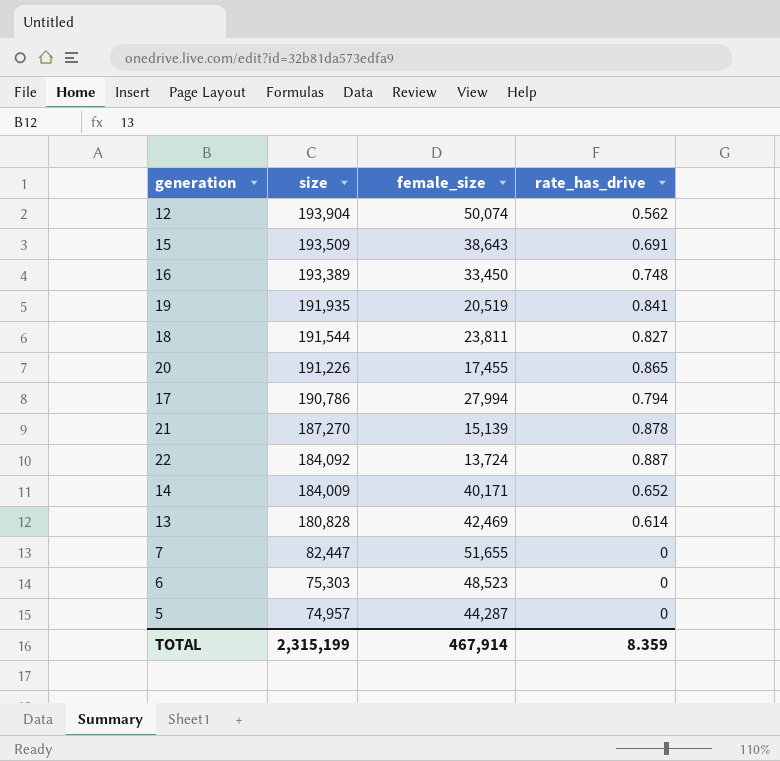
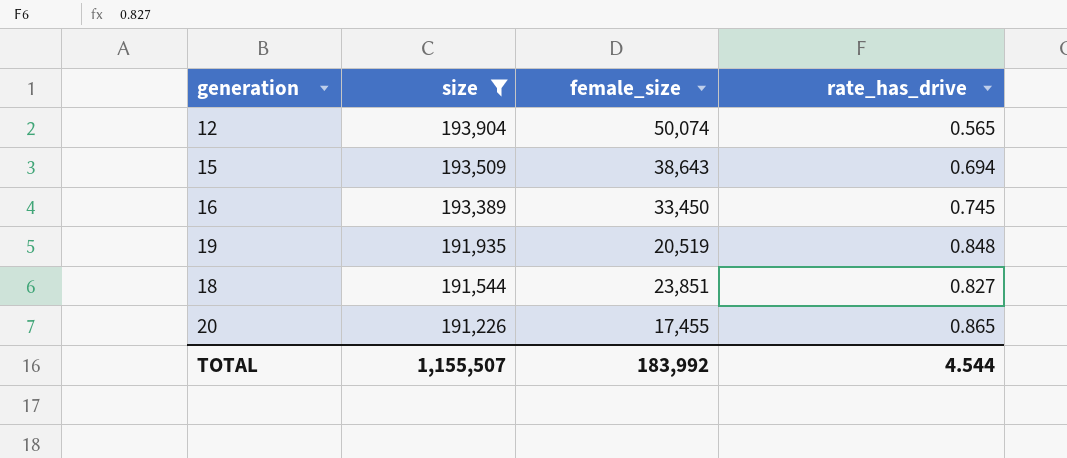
filter: none -> size >= 191,226
12 | rate_has_drive: 0.562 -> 0.565
15 | rate_has_drive: 0.691 -> 0.694
16 | rate_has_drive: 0.748 -> 0.745
19 | rate_has_drive: 0.841 -> 0.848
18 | female_size: 23,811 -> 23,851
TOTAL | size: 2,315,199 -> 1,155,507
TOTAL | female_size: 467,914 -> 183,992
TOTAL | rate_has_drive: 8.359 -> 4.544

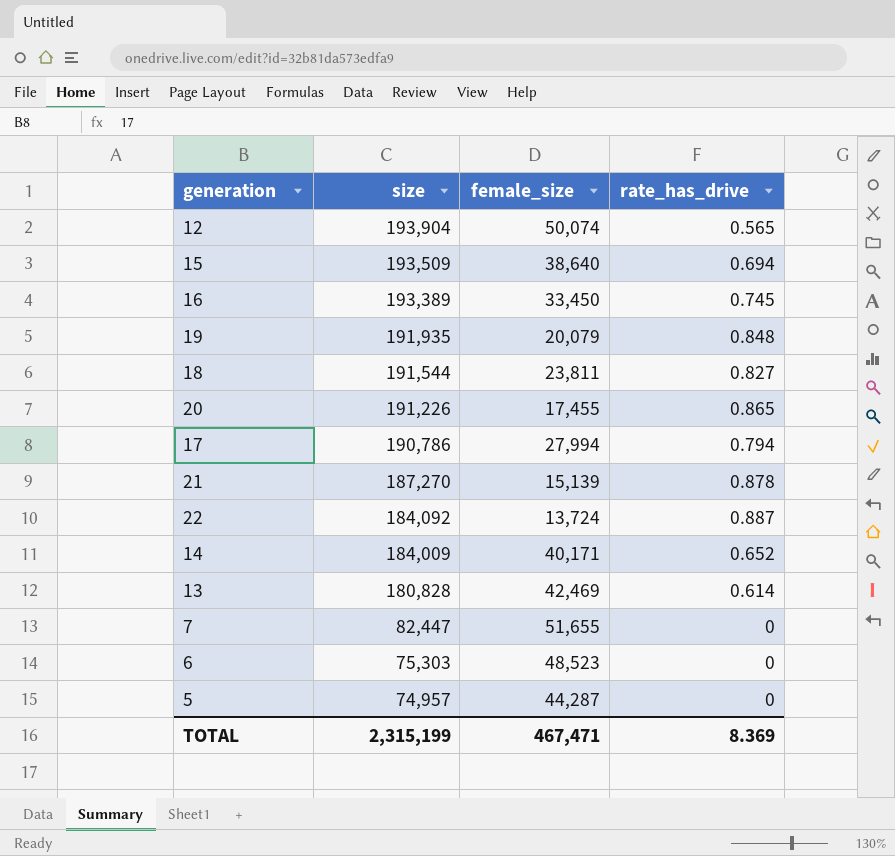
filter: size >= 191,226 -> none
15 | female_size: 38,643 -> 38,640
19 | female_size: 20,519 -> 20,079
18 | female_size: 23,851 -> 23,811
TOTAL | size: 1,155,507 -> 2,315,199
TOTAL | female_size: 183,992 -> 467,471
TOTAL | rate_has_drive: 4.544 -> 8.369

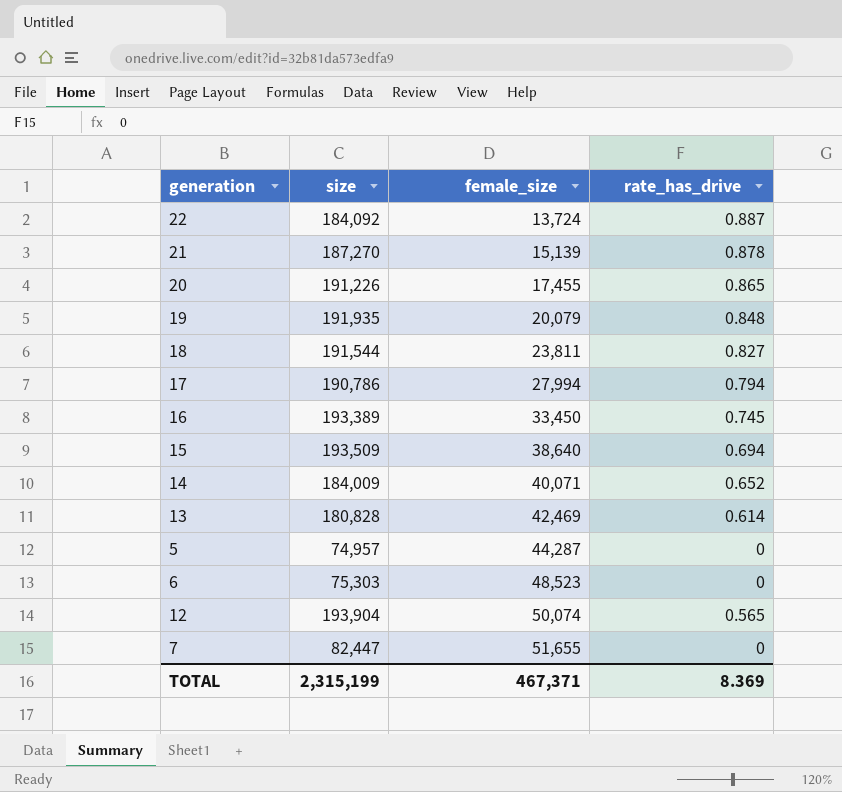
row order: size descending -> female_size ascending
14 | female_size: 40,171 -> 40,071
TOTAL | female_size: 467,471 -> 467,371

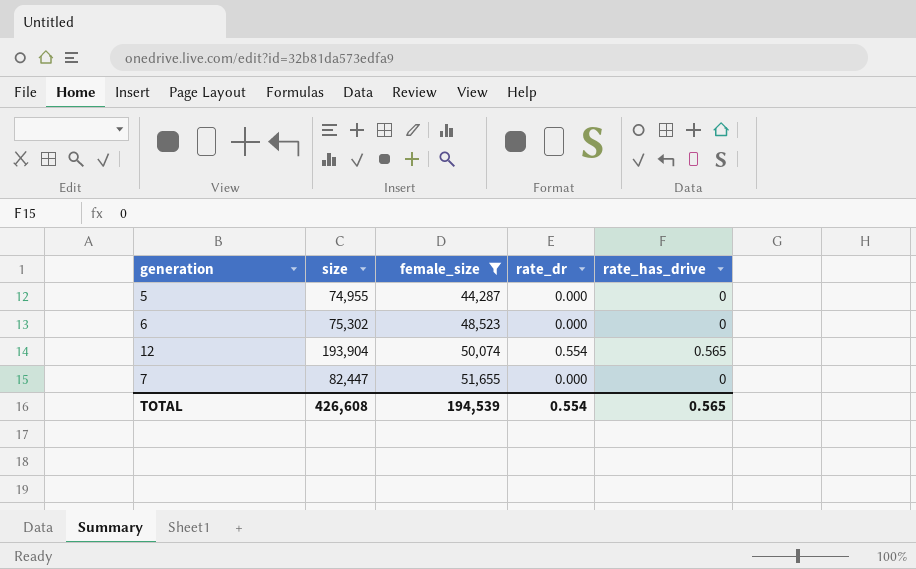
filter: none -> female_size >= 44,287
column rate_dr | position: none -> 4
5 | size: 74,957 -> 74,955
6 | size: 75,303 -> 75,302
TOTAL | size: 2,315,199 -> 426,608
TOTAL | female_size: 467,371 -> 194,539
TOTAL | rate_has_drive: 8.369 -> 0.565

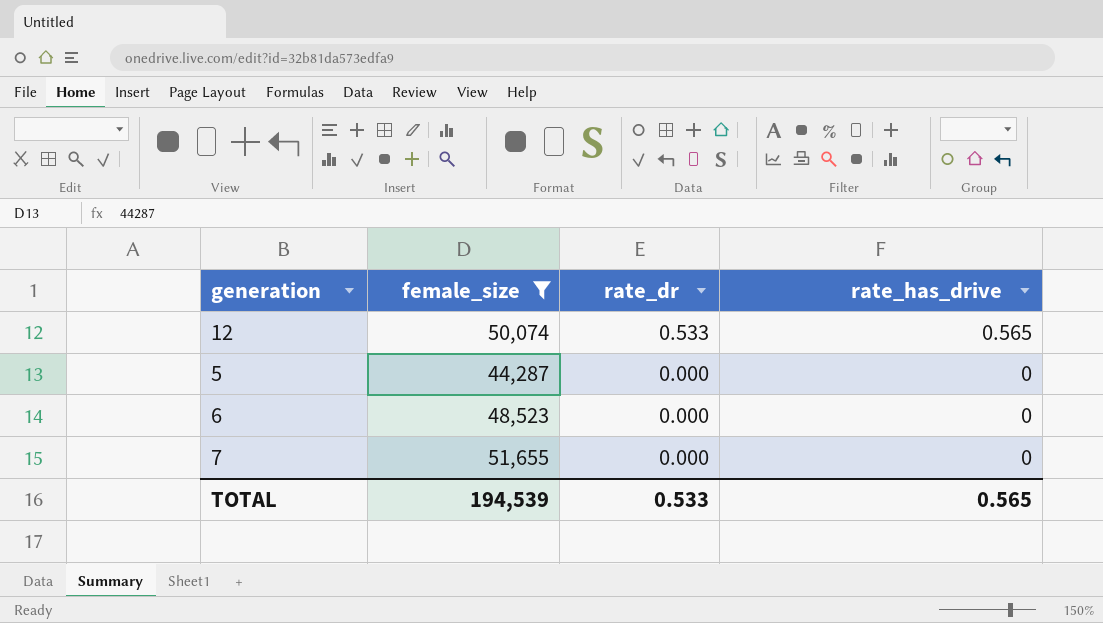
row order: female_size ascending -> rate_dr descending
column size | position: 2 -> none
12 | rate_dr: 0.554 -> 0.533
TOTAL | rate_dr: 0.554 -> 0.533

